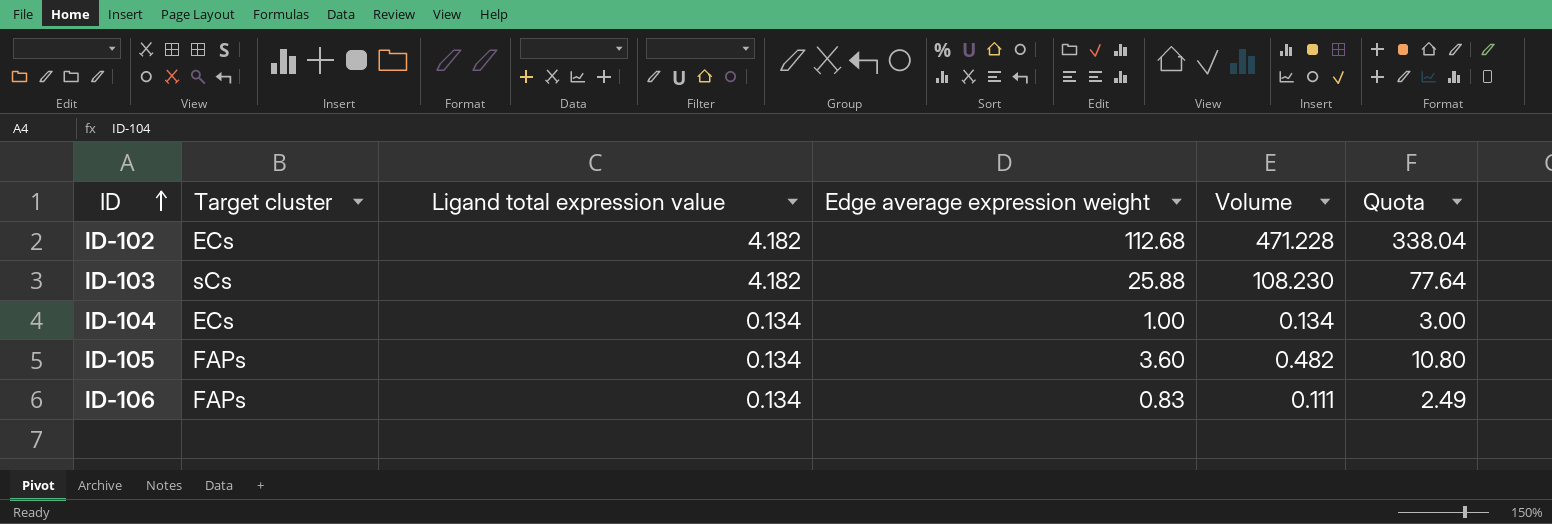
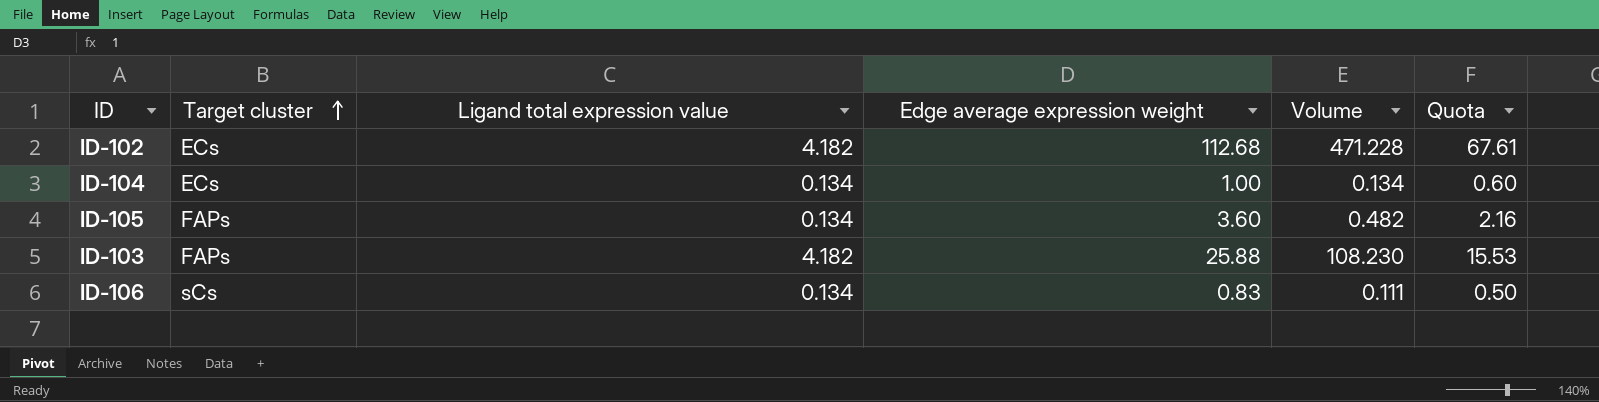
row order: ID ascending -> Target cluster ascending
column Quota | formula: [Edge average expression weight] * 3 -> [Edge average expression weight] * 0.6
ID-103 | Target cluster: sCs -> FAPs
ID-106 | Target cluster: FAPs -> sCs

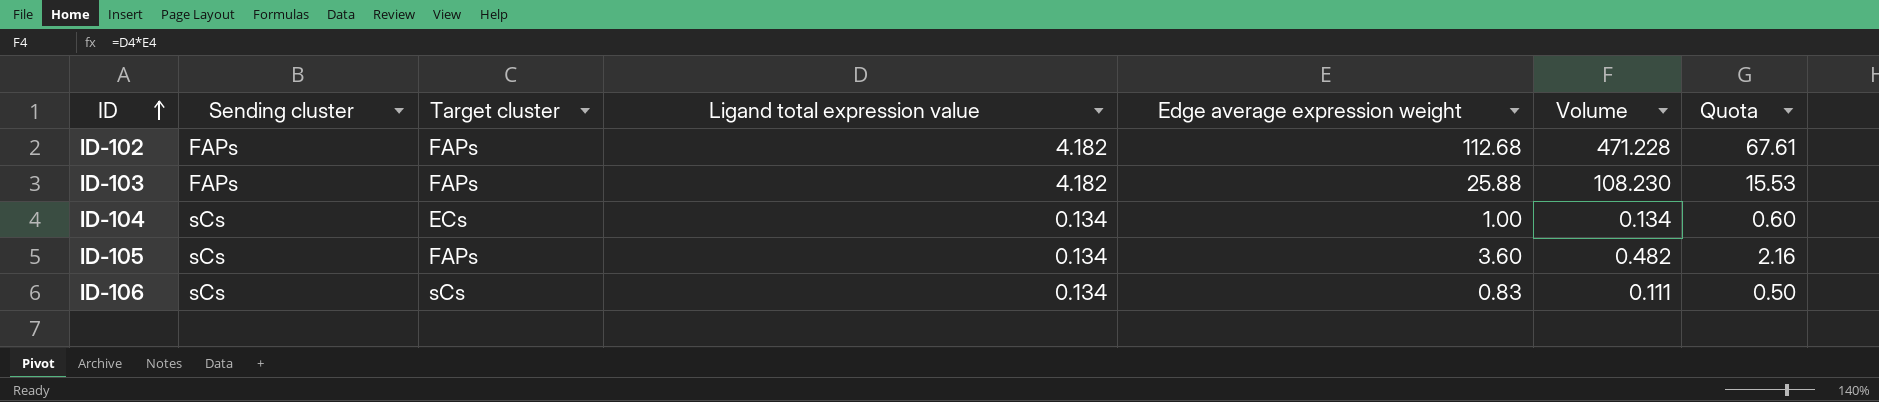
row order: Target cluster ascending -> ID ascending
column Sending cluster | position: none -> 2
ID-102 | Target cluster: ECs -> FAPs

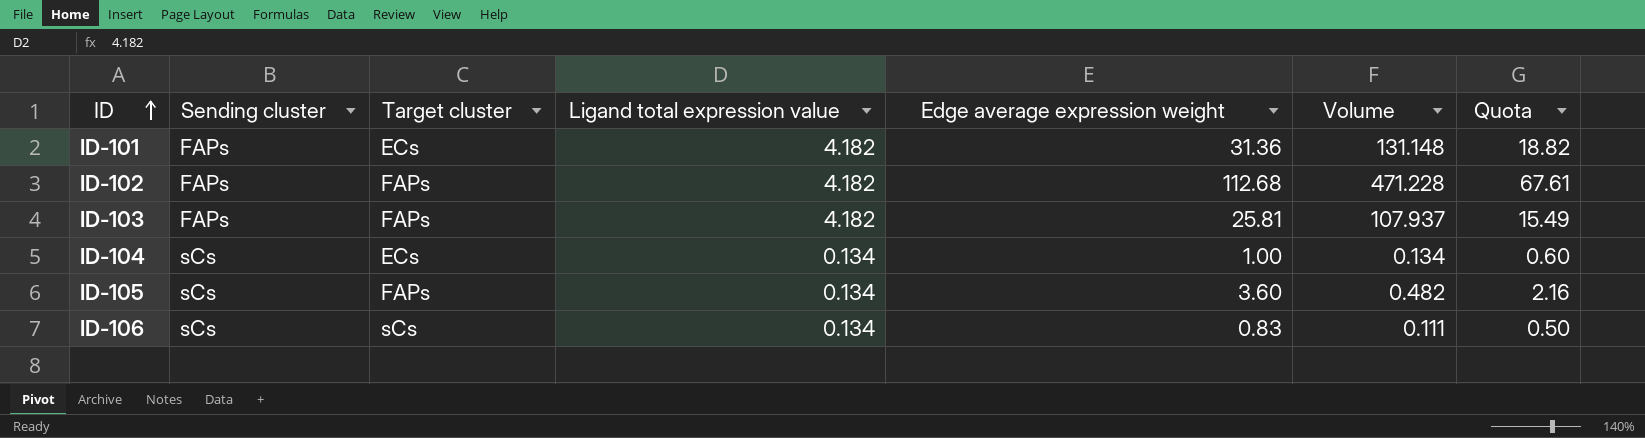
row ID-101: none -> FAPs | ECs | 4.182 | 31.36 | 131.148 | 18.82
ID-103 | Edge average expression weight: 25.88 -> 25.81
ID-103 | Volume: 108.230 -> 107.937
ID-103 | Quota: 15.53 -> 15.49

